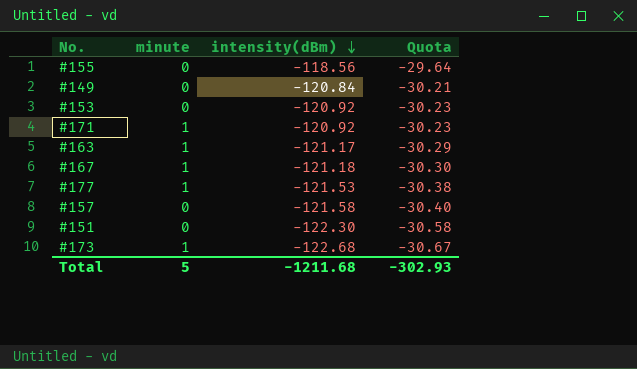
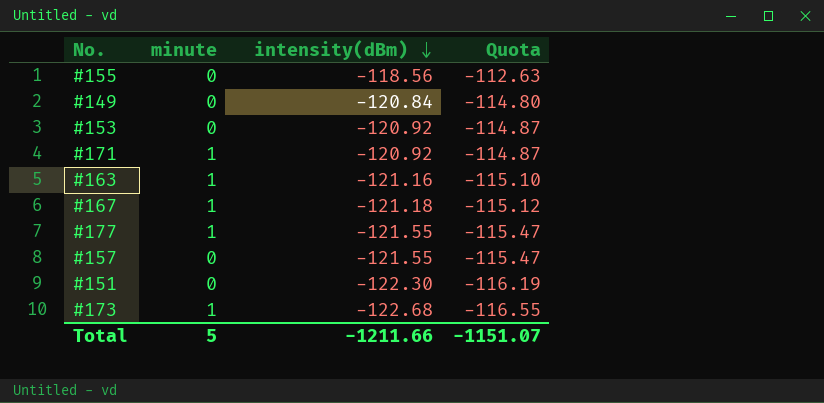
column Quota | formula: [intensity(dBm)] * 0.25 -> [intensity(dBm)] * 0.95
#163 | intensity(dBm): -121.17 -> -121.16
#177 | intensity(dBm): -121.53 -> -121.55
#157 | intensity(dBm): -121.58 -> -121.55
Total | intensity(dBm): -1211.68 -> -1211.66
Total | Quota: -302.93 -> -1151.07

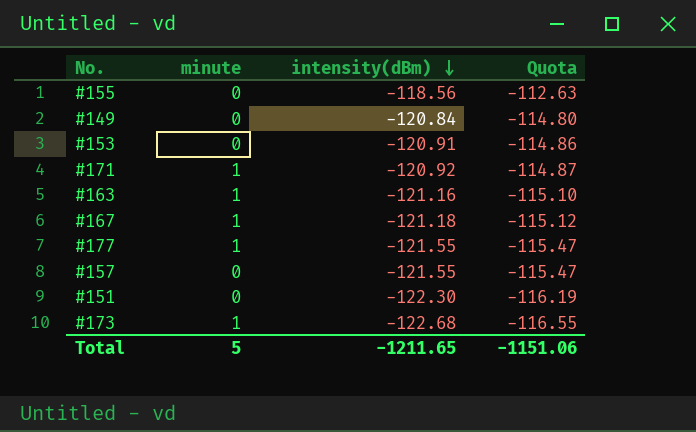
#153 | intensity(dBm): -120.92 -> -120.91
#153 | Quota: -114.87 -> -114.86
Total | intensity(dBm): -1211.66 -> -1211.65
Total | Quota: -1151.07 -> -1151.06

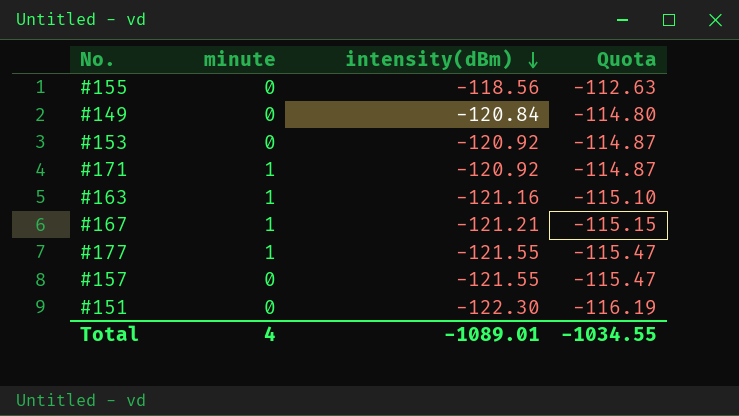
row #173: 1 | -122.68 | -116.55 -> none
#153 | intensity(dBm): -120.91 -> -120.92
#153 | Quota: -114.86 -> -114.87
#167 | intensity(dBm): -121.18 -> -121.21
#167 | Quota: -115.12 -> -115.15
Total | minute: 5 -> 4
Total | intensity(dBm): -1211.65 -> -1089.01
Total | Quota: -1151.06 -> -1034.55

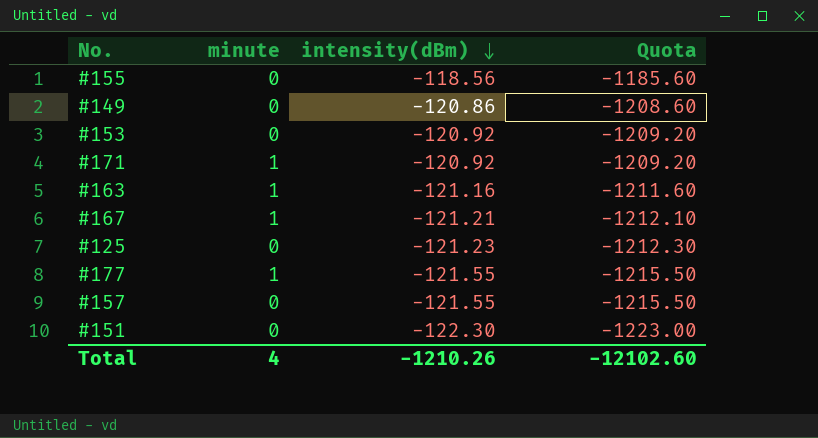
column Quota | formula: [intensity(dBm)] * 0.95 -> [intensity(dBm)] * 10
#149 | intensity(dBm): -120.84 -> -120.86
row #125: none -> 0 | -121.23 | -1212.30
Total | intensity(dBm): -1089.01 -> -1210.26
Total | Quota: -1034.55 -> -12102.60

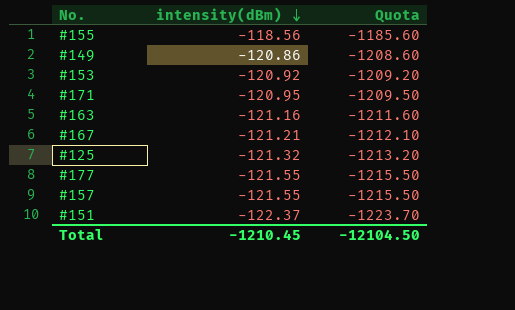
column minute | position: 2 -> none
#171 | intensity(dBm): -120.92 -> -120.95
#171 | Quota: -1209.20 -> -1209.50
#125 | intensity(dBm): -121.23 -> -121.32
#125 | Quota: -1212.30 -> -1213.20
#151 | intensity(dBm): -122.30 -> -122.37
#151 | Quota: -1223.00 -> -1223.70
Total | intensity(dBm): -1210.26 -> -1210.45
Total | Quota: -12102.60 -> -12104.50

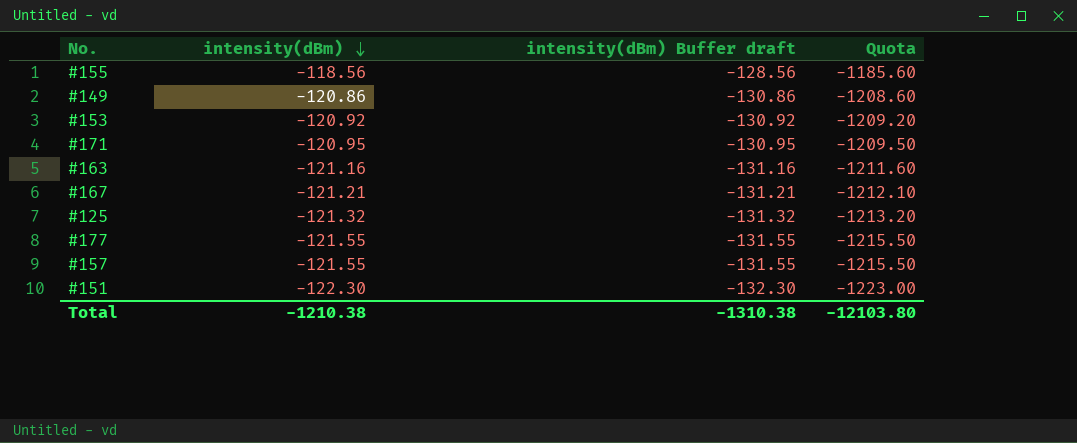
column intensity(dBm) Buffer draft | formula: none -> [intensity(dBm)] - 10
#151 | intensity(dBm): -122.37 -> -122.30
#151 | Quota: -1223.70 -> -1223.00
Total | intensity(dBm): -1210.45 -> -1210.38
Total | Quota: -12104.50 -> -12103.80

